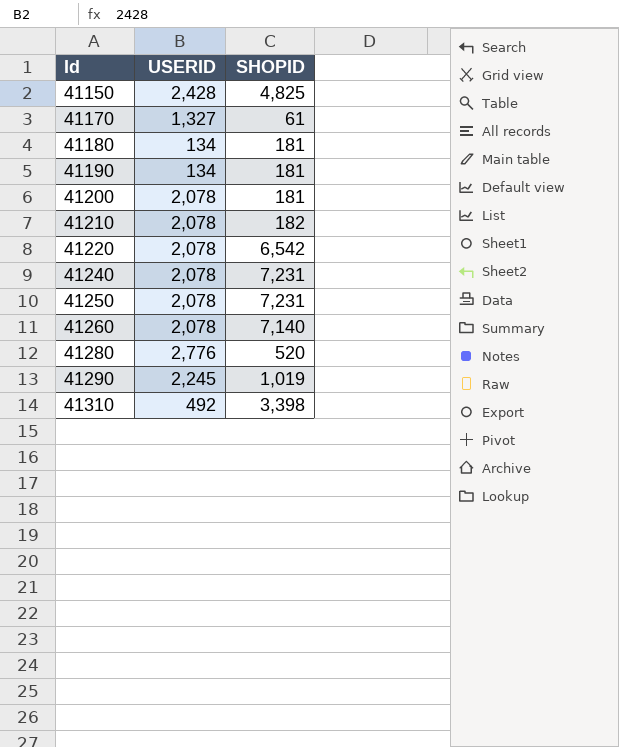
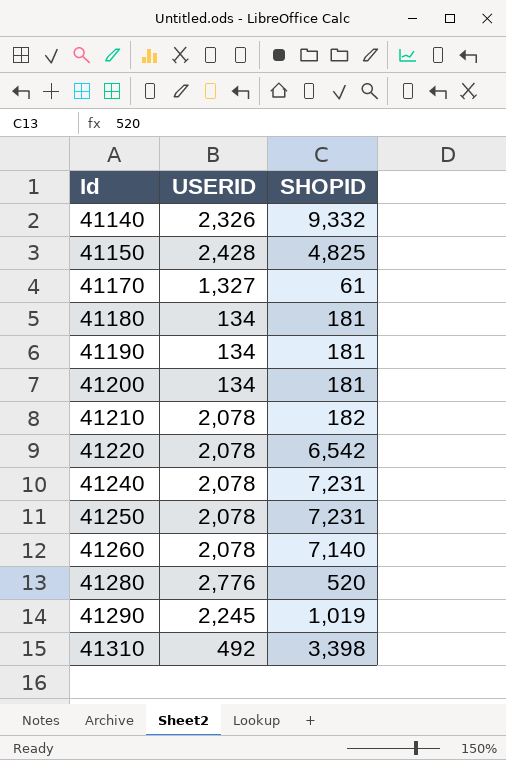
row 41140: none -> 2,326 | 9,332
41200 | USERID: 2,078 -> 134

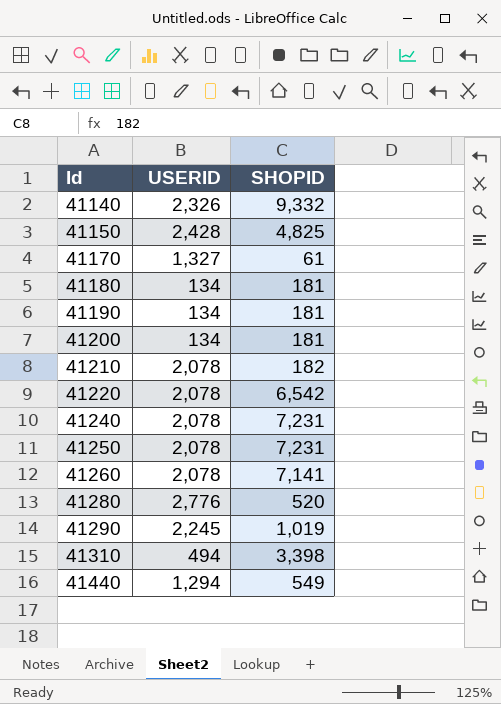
41260 | SHOPID: 7,140 -> 7,141
41310 | USERID: 492 -> 494
row 41440: none -> 1,294 | 549

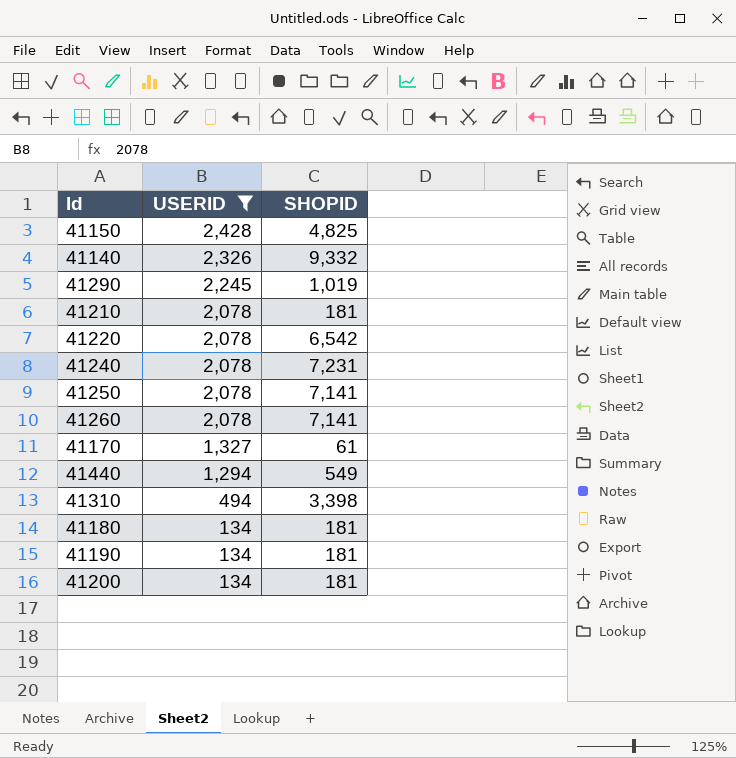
filter: none -> USERID != 2,776
row order: Id ascending -> USERID descending
41210 | SHOPID: 182 -> 181
41250 | SHOPID: 7,231 -> 7,141

